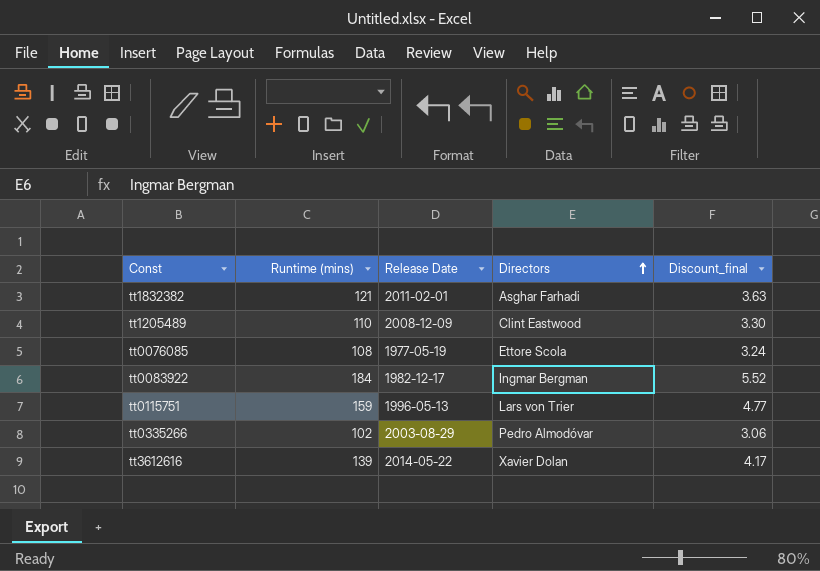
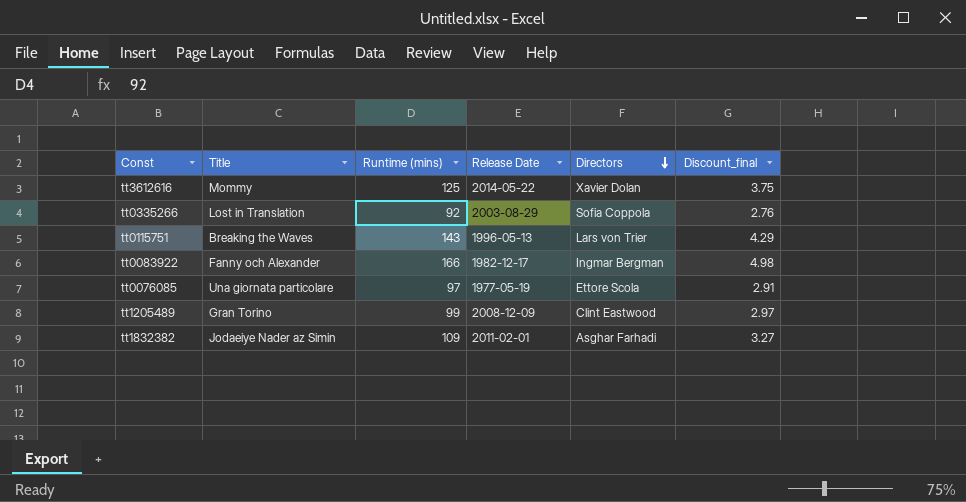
row order: Directors ascending -> Directors descending
column Title | position: none -> 2
tt3612616 | Runtime (mins): 139 -> 125
tt3612616 | Discount_final: 4.17 -> 3.75
tt0335266 | Runtime (mins): 102 -> 92
tt0335266 | Directors: Pedro Almodóvar -> Sofia Coppola
tt0335266 | Discount_final: 3.06 -> 2.76
tt0115751 | Runtime (mins): 159 -> 143
tt0115751 | Discount_final: 4.77 -> 4.29
tt0083922 | Runtime (mins): 184 -> 166
tt0083922 | Discount_final: 5.52 -> 4.98
tt0076085 | Runtime (mins): 108 -> 97
tt0076085 | Discount_final: 3.24 -> 2.91
tt1205489 | Runtime (mins): 110 -> 99
tt1205489 | Discount_final: 3.30 -> 2.97
tt1832382 | Runtime (mins): 121 -> 109
tt1832382 | Discount_final: 3.63 -> 3.27

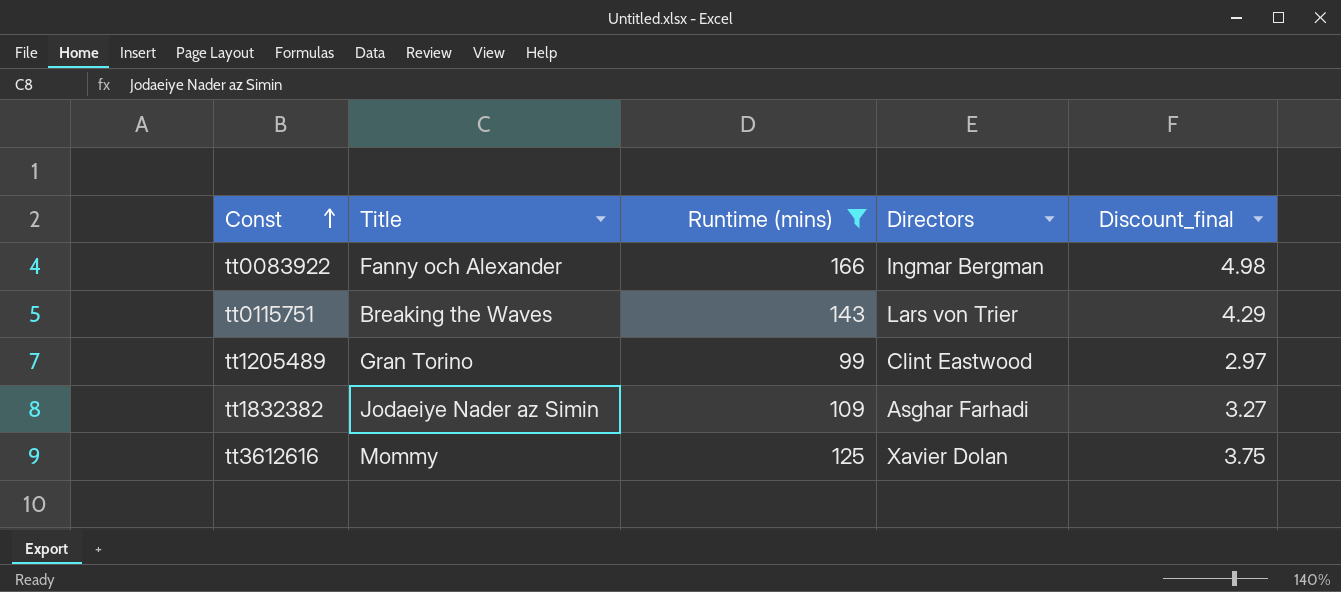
filter: none -> Runtime (mins) >= 99
row order: Directors descending -> Const ascending
column Release Date | position: 4 -> none

